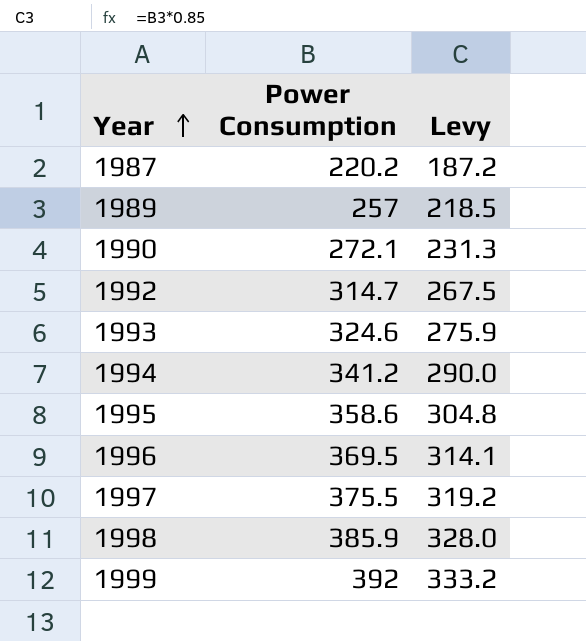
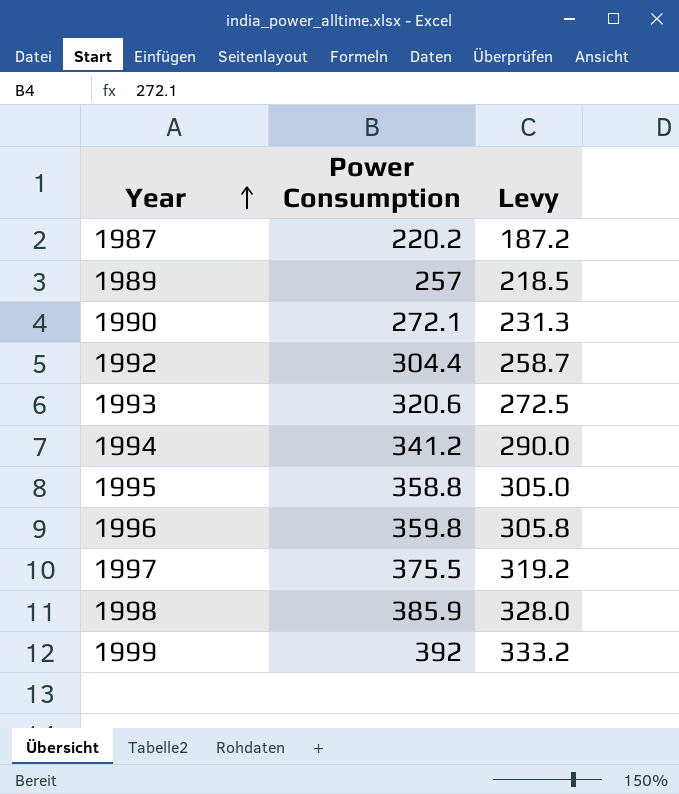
1992 | Power Consumption: 314.7 -> 304.4
1992 | Levy: 267.5 -> 258.7
1993 | Power Consumption: 324.6 -> 320.6
1993 | Levy: 275.9 -> 272.5
1995 | Power Consumption: 358.6 -> 358.8
1995 | Levy: 304.8 -> 305.0
1996 | Power Consumption: 369.5 -> 359.8
1996 | Levy: 314.1 -> 305.8

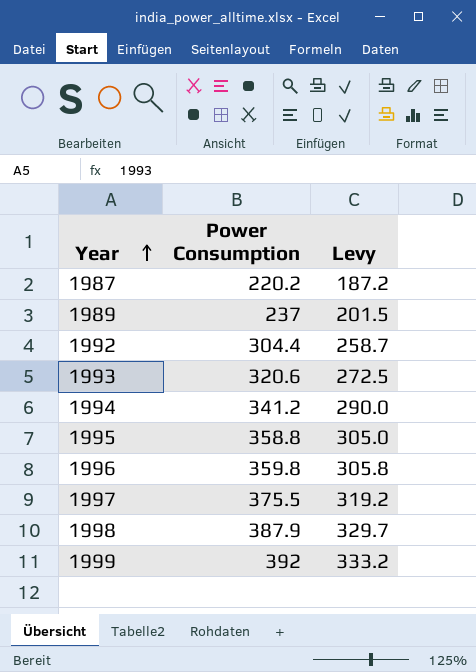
row 1990: 272.1 | 231.3 -> none
1989 | Power Consumption: 257 -> 237
1989 | Levy: 218.5 -> 201.5
1998 | Power Consumption: 385.9 -> 387.9
1998 | Levy: 328.0 -> 329.7

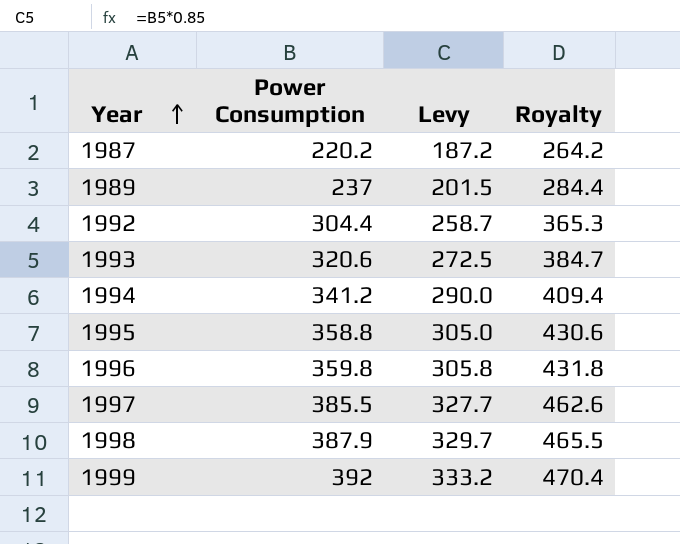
column Royalty | formula: none -> [Power Consumption] * 1.2
1997 | Power Consumption: 375.5 -> 385.5
1997 | Levy: 319.2 -> 327.7

